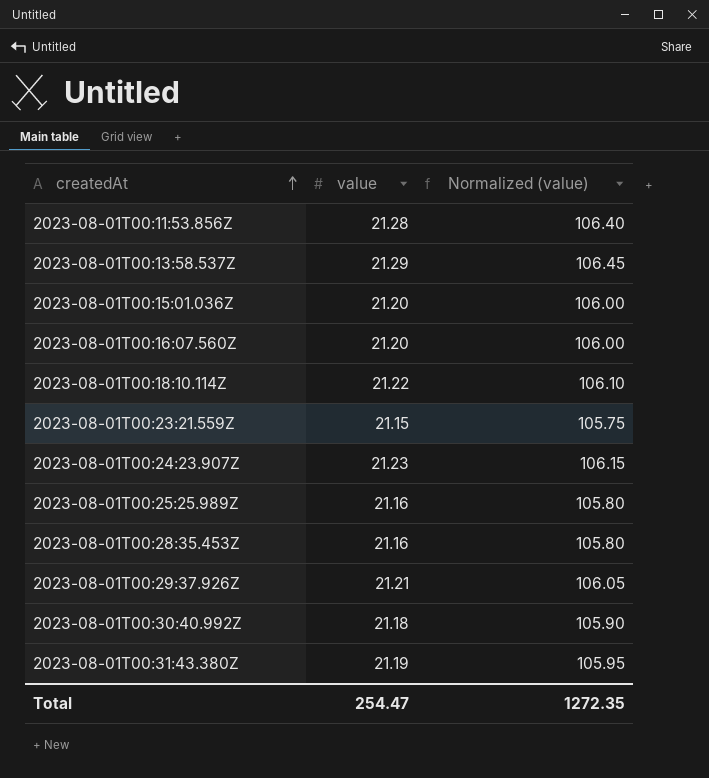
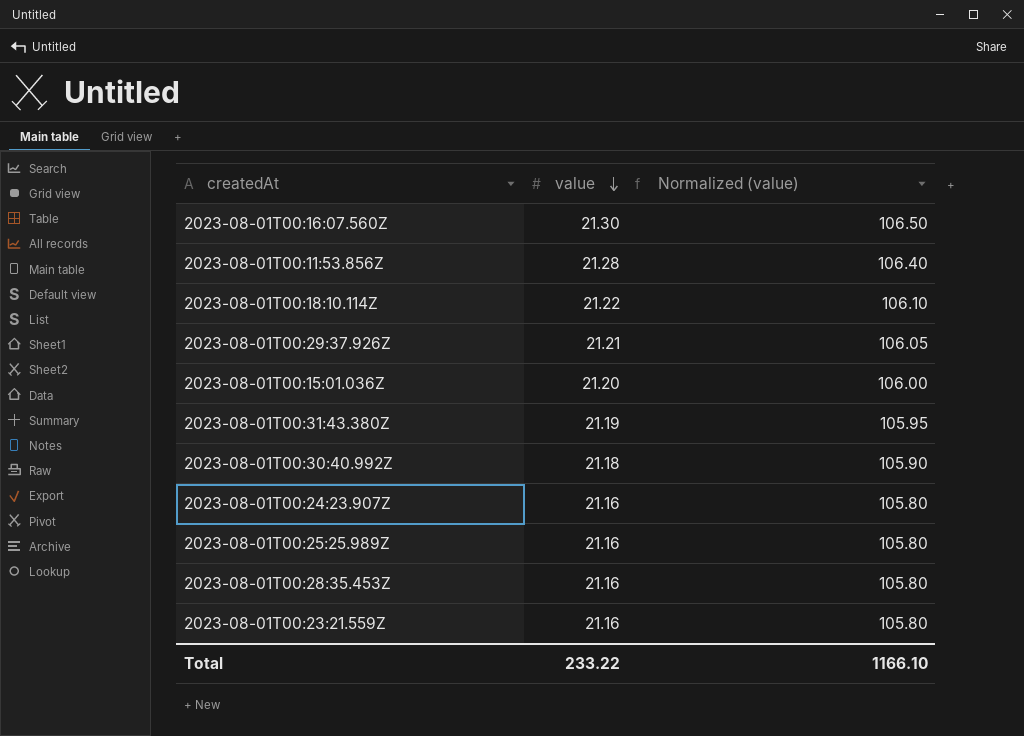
row order: createdAt ascending -> value descending
row 2023-08-01T00:13:58.537Z: 21.29 | 106.45 -> none
2023-08-01T00:16:07.560Z | value: 21.20 -> 21.30
2023-08-01T00:16:07.560Z | Normalized (value): 106.00 -> 106.50
2023-08-01T00:24:23.907Z | value: 21.23 -> 21.16
2023-08-01T00:24:23.907Z | Normalized (value): 106.15 -> 105.80
2023-08-01T00:23:21.559Z | value: 21.15 -> 21.16
2023-08-01T00:23:21.559Z | Normalized (value): 105.75 -> 105.80
Total | value: 254.47 -> 233.22
Total | Normalized (value): 1272.35 -> 1166.10

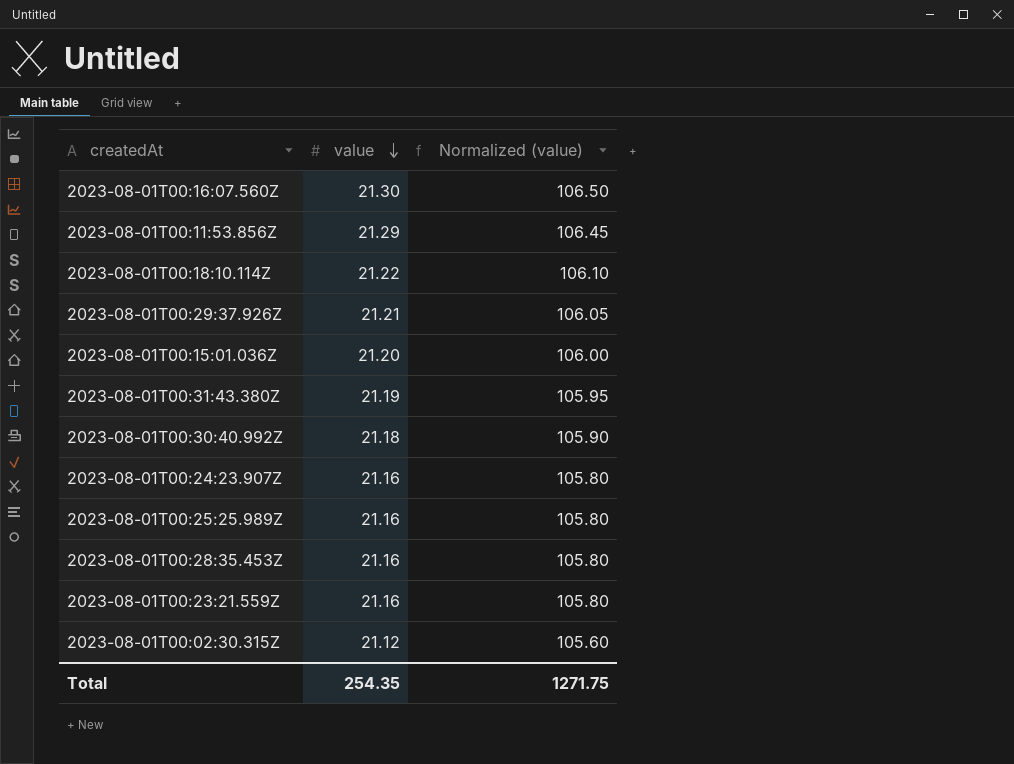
2023-08-01T00:11:53.856Z | value: 21.28 -> 21.29
2023-08-01T00:11:53.856Z | Normalized (value): 106.40 -> 106.45
row 2023-08-01T00:02:30.315Z: none -> 21.12 | 105.60
Total | value: 233.22 -> 254.35
Total | Normalized (value): 1166.10 -> 1271.75

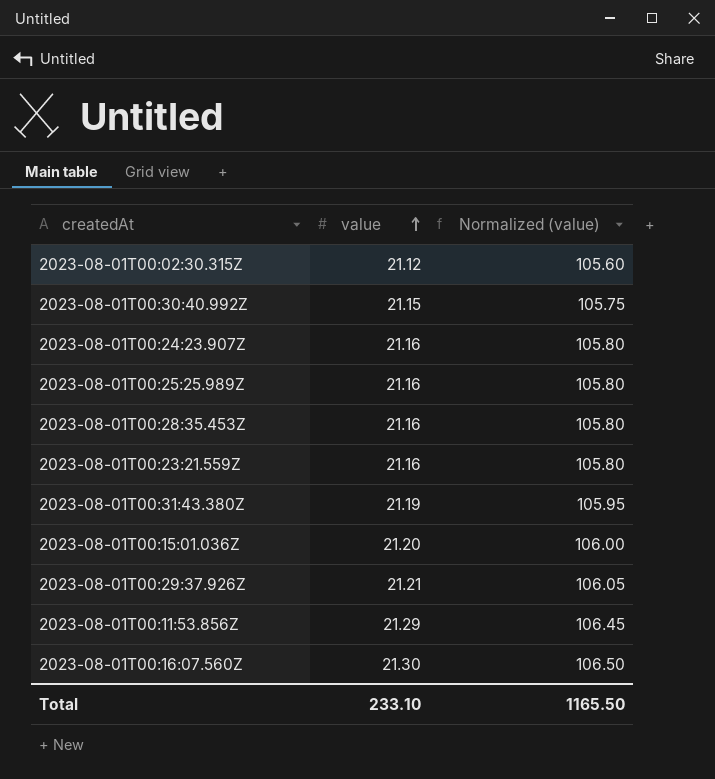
row order: value descending -> value ascending
row 2023-08-01T00:18:10.114Z: 21.22 | 106.10 -> none
2023-08-01T00:30:40.992Z | value: 21.18 -> 21.15
2023-08-01T00:30:40.992Z | Normalized (value): 105.90 -> 105.75
Total | value: 254.35 -> 233.10
Total | Normalized (value): 1271.75 -> 1165.50

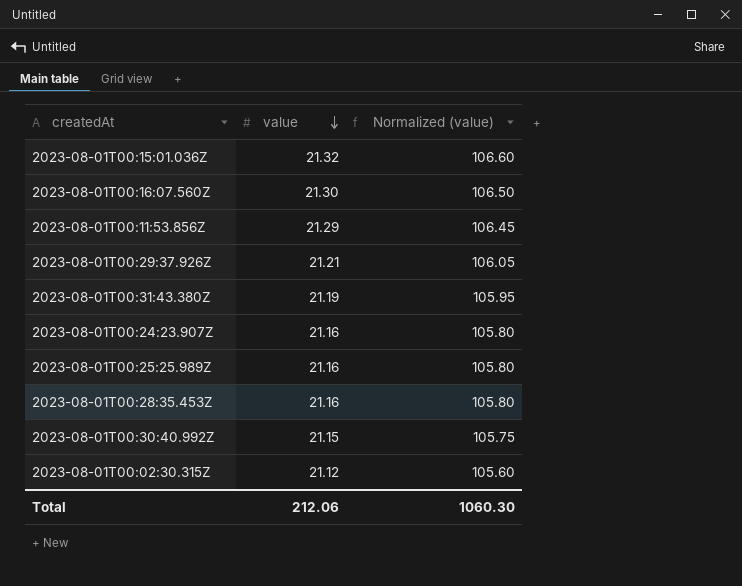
row order: value ascending -> value descending
row 2023-08-01T00:23:21.559Z: 21.16 | 105.80 -> none
2023-08-01T00:15:01.036Z | value: 21.20 -> 21.32
2023-08-01T00:15:01.036Z | Normalized (value): 106.00 -> 106.60
Total | value: 233.10 -> 212.06
Total | Normalized (value): 1165.50 -> 1060.30

